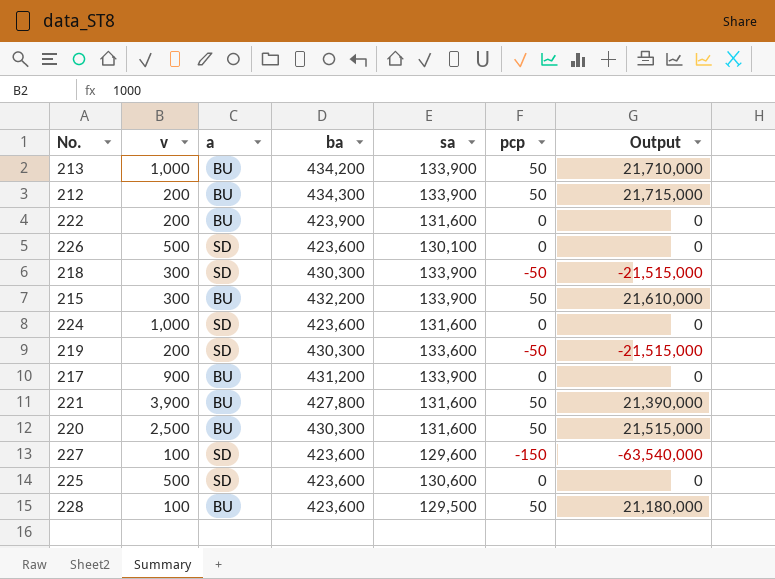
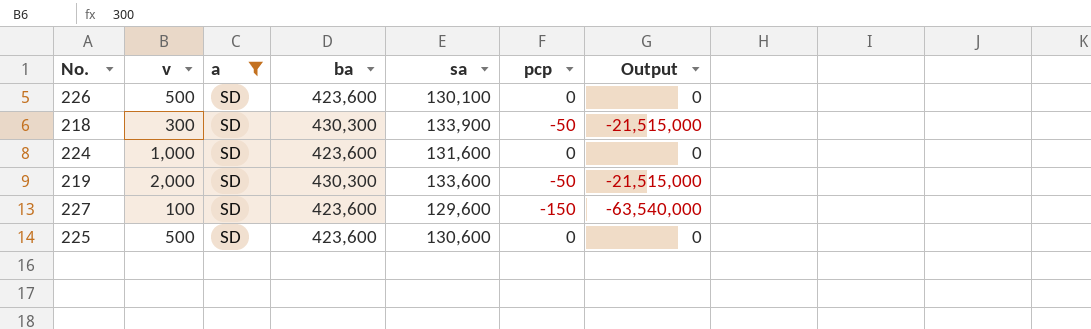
filter: none -> a = SD
219 | v: 200 -> 2,000

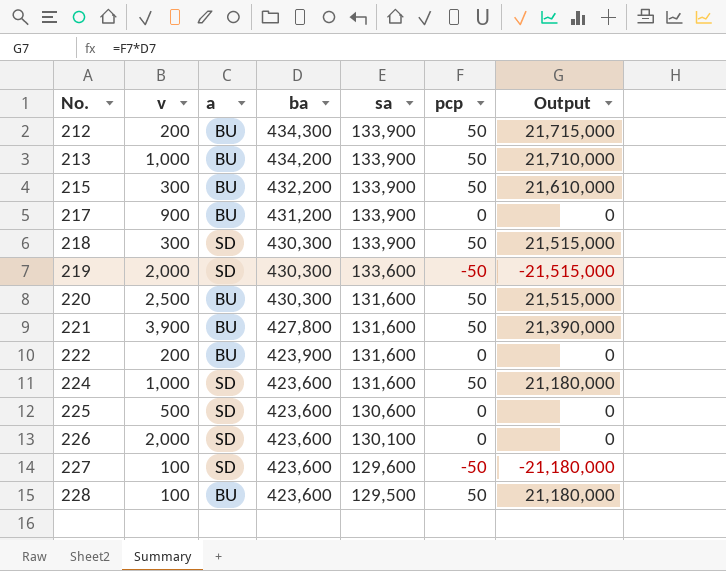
filter: a = SD -> none
row order: none -> No. ascending
218 | pcp: -50 -> 50
218 | Output: -21,515,000 -> 21,515,000
224 | pcp: 0 -> 50
224 | Output: 0 -> 21,180,000
226 | v: 500 -> 2,000
227 | pcp: -150 -> -50
227 | Output: -63,540,000 -> -21,180,000

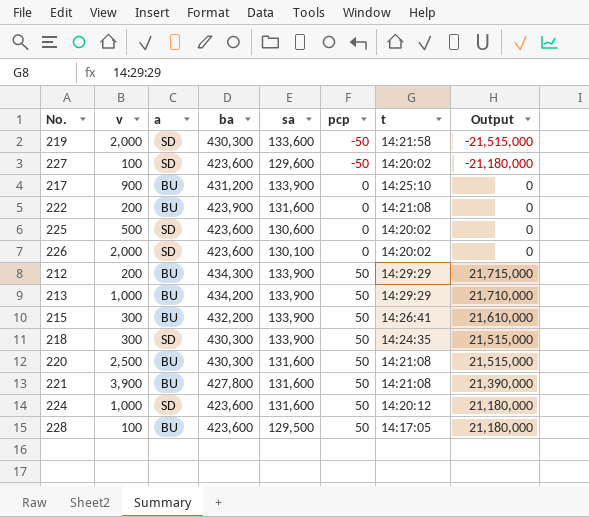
row order: No. ascending -> pcp ascending
column t | position: none -> 7

